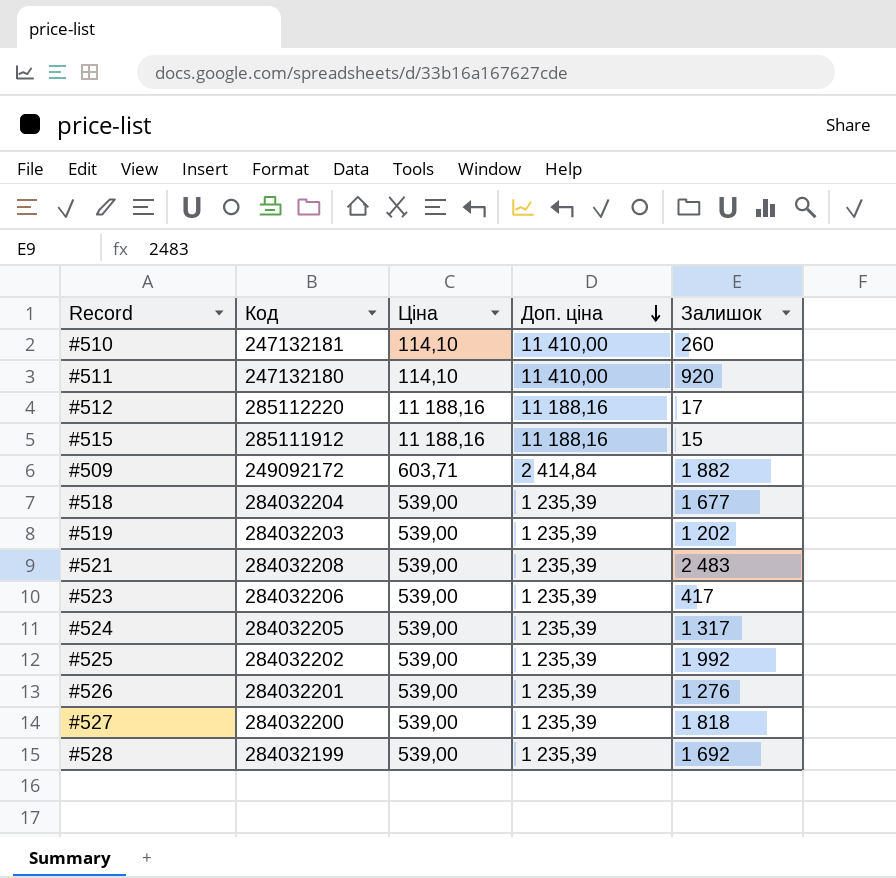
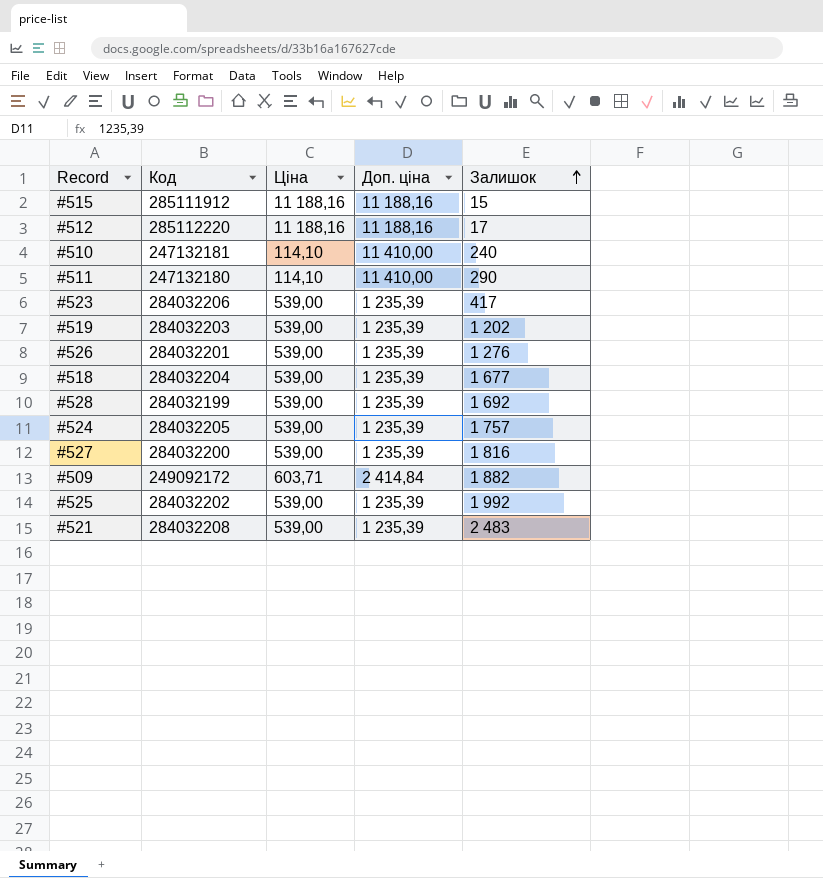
row order: Доп. ціна descending -> Залишок ascending
#510 | Залишок: 260 -> 240
#511 | Залишок: 920 -> 290
#524 | Залишок: 1 317 -> 1 757
#527 | Залишок: 1 818 -> 1 816

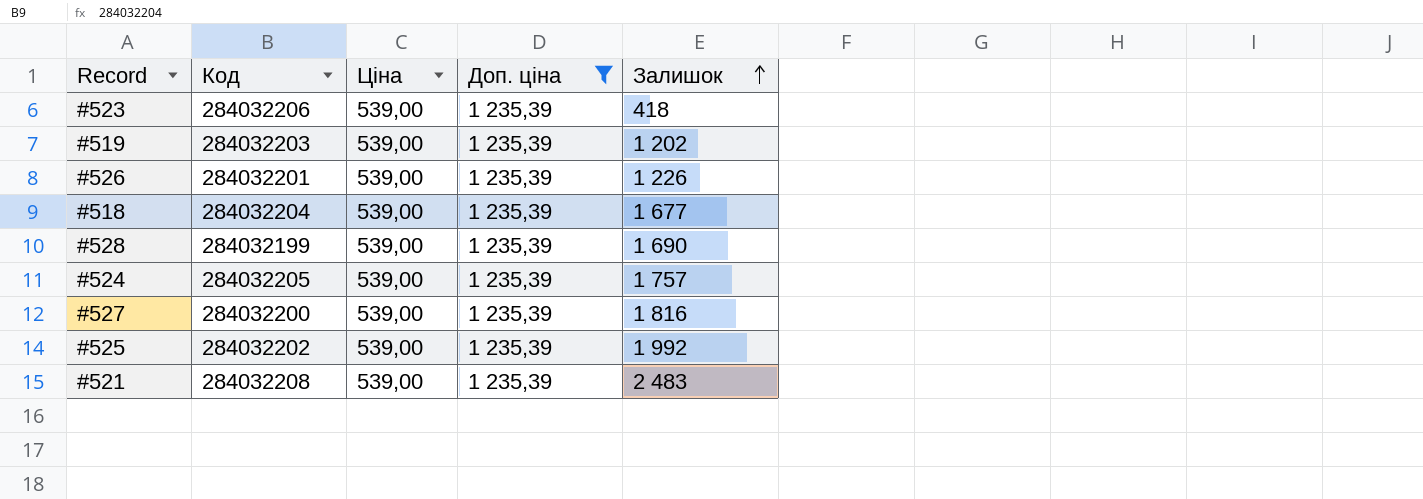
filter: none -> Доп. ціна = 1 235,39
#523 | Залишок: 417 -> 418
#526 | Залишок: 1 276 -> 1 226
#528 | Залишок: 1 692 -> 1 690

